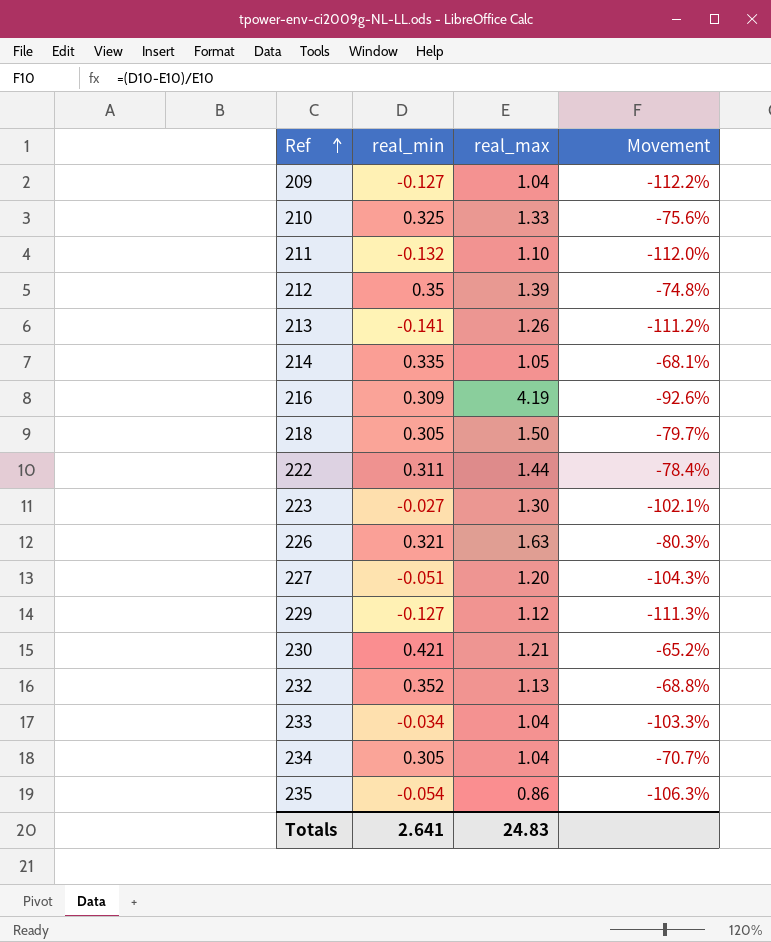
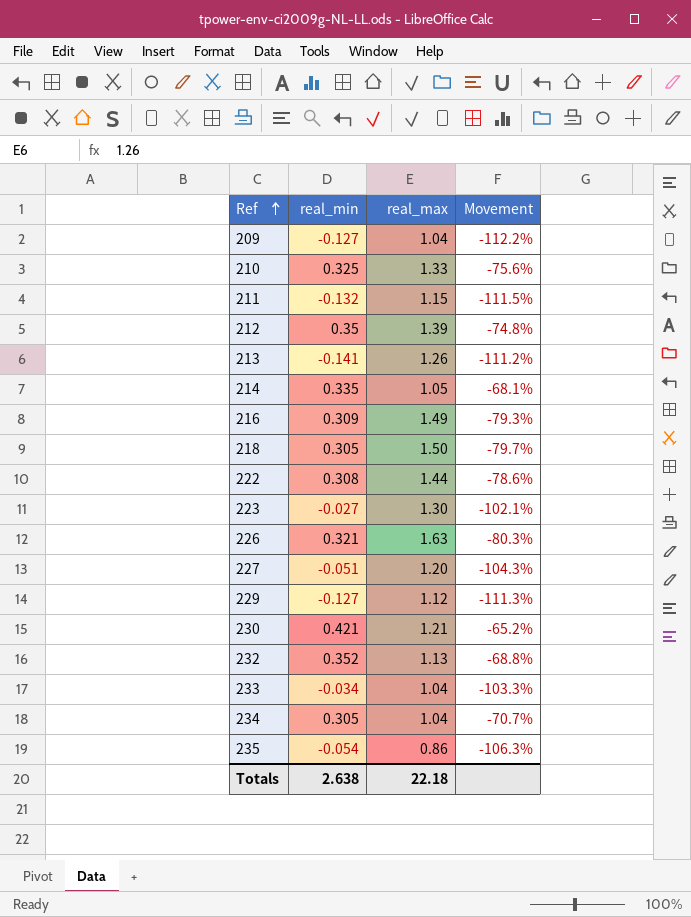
211 | real_max: 1.10 -> 1.15
211 | Movement: -112.0% -> -111.5%
216 | real_max: 4.19 -> 1.49
216 | Movement: -92.6% -> -79.3%
222 | real_min: 0.311 -> 0.308
222 | Movement: -78.4% -> -78.6%
Totals | real_min: 2.641 -> 2.638
Totals | real_max: 24.83 -> 22.18

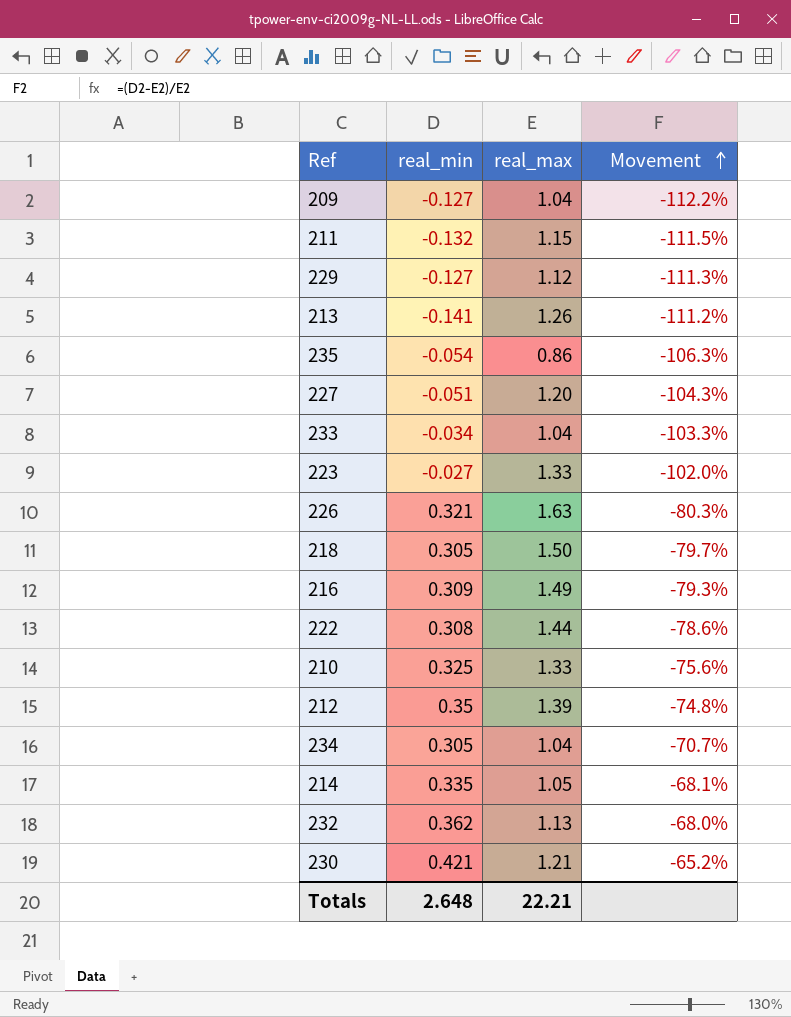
row order: Ref ascending -> Movement ascending
223 | real_max: 1.30 -> 1.33
223 | Movement: -102.1% -> -102.0%
232 | real_min: 0.352 -> 0.362
232 | Movement: -68.8% -> -68.0%
Totals | real_min: 2.638 -> 2.648
Totals | real_max: 22.18 -> 22.21

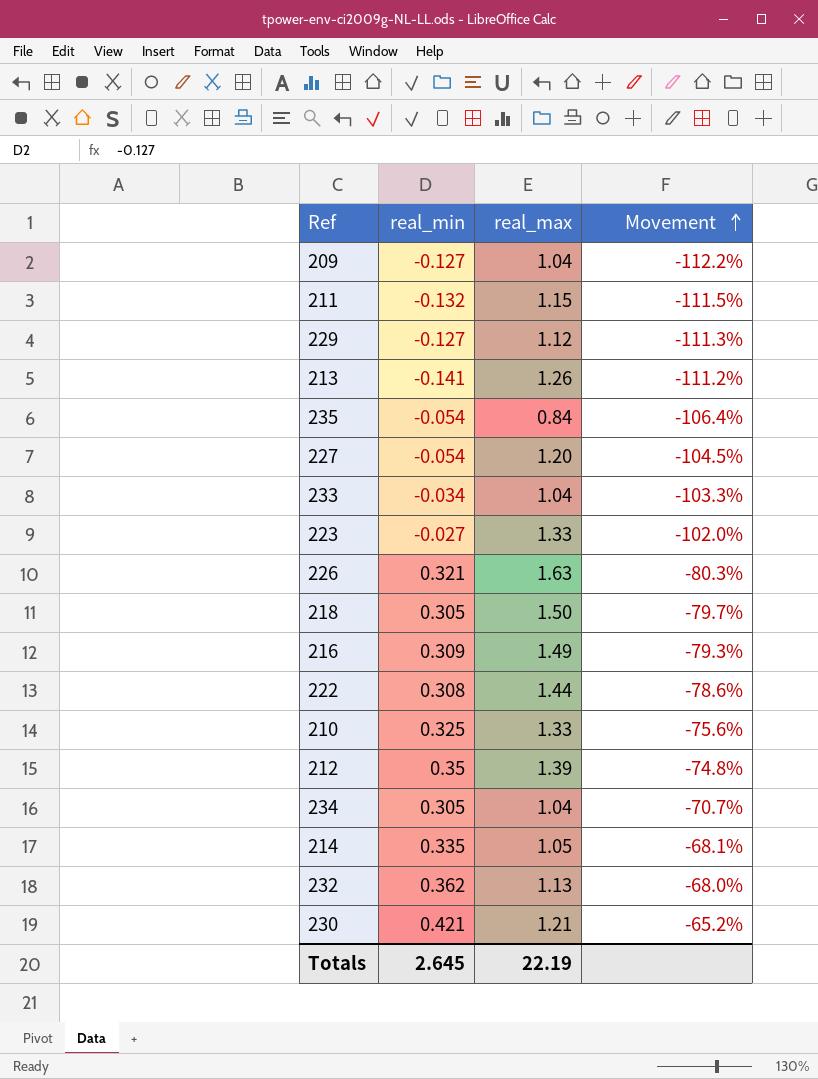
235 | real_max: 0.86 -> 0.84
235 | Movement: -106.3% -> -106.4%
227 | real_min: -0.051 -> -0.054
227 | Movement: -104.3% -> -104.5%
Totals | real_min: 2.648 -> 2.645
Totals | real_max: 22.21 -> 22.19

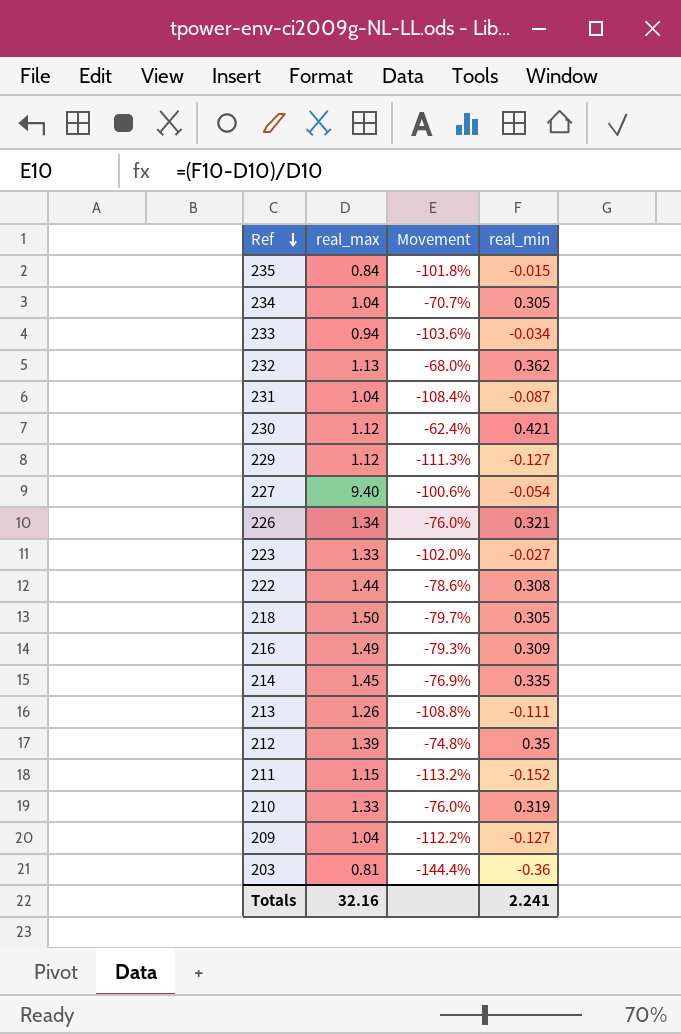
row order: Movement ascending -> Ref descending
column real_min | position: 2 -> 4
235 | Movement: -106.4% -> -101.8%
235 | real_min: -0.054 -> -0.015
233 | real_max: 1.04 -> 0.94
233 | Movement: -103.3% -> -103.6%
row 231: none -> 1.04 | -108.4% | -0.087
230 | real_max: 1.21 -> 1.12
230 | Movement: -65.2% -> -62.4%
227 | real_max: 1.20 -> 9.40
227 | Movement: -104.5% -> -100.6%
226 | real_max: 1.63 -> 1.34
226 | Movement: -80.3% -> -76.0%
214 | real_max: 1.05 -> 1.45
214 | Movement: -68.1% -> -76.9%
213 | Movement: -111.2% -> -108.8%
213 | real_min: -0.141 -> -0.111
211 | Movement: -111.5% -> -113.2%
211 | real_min: -0.132 -> -0.152
210 | Movement: -75.6% -> -76.0%
210 | real_min: 0.325 -> 0.319
row 203: none -> 0.81 | -144.4% | -0.36
Totals | real_max: 22.19 -> 32.16
Totals | real_min: 2.645 -> 2.241

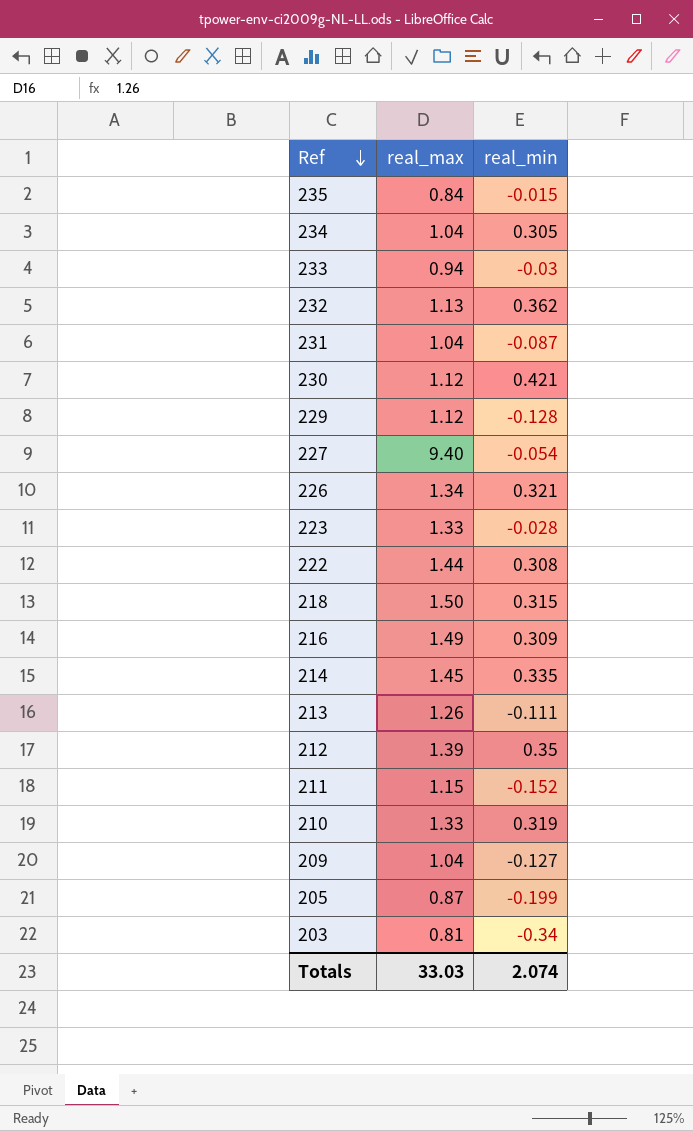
column Movement | formula: ([real_min] - [real_max]) / [real_max] -> none
233 | real_min: -0.034 -> -0.03
229 | real_min: -0.127 -> -0.128
223 | real_min: -0.027 -> -0.028
218 | real_min: 0.305 -> 0.315
row 205: none -> 0.87 | -0.199
203 | real_min: -0.36 -> -0.34
Totals | real_max: 32.16 -> 33.03
Totals | real_min: 2.241 -> 2.074

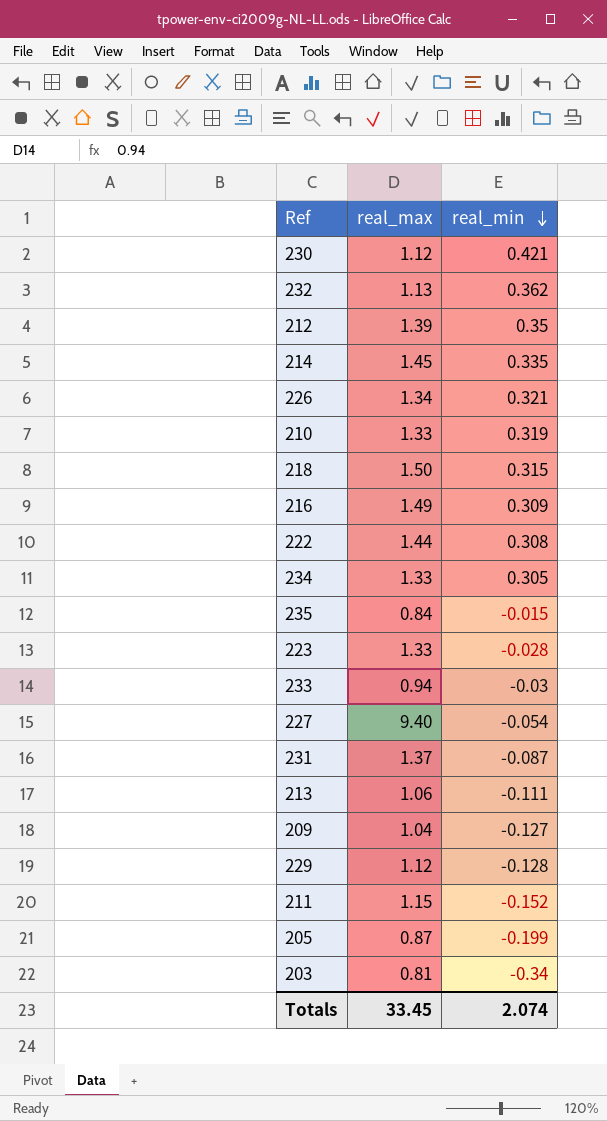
row order: Ref descending -> real_min descending
234 | real_max: 1.04 -> 1.33
231 | real_max: 1.04 -> 1.37
213 | real_max: 1.26 -> 1.06
Totals | real_max: 33.03 -> 33.45

